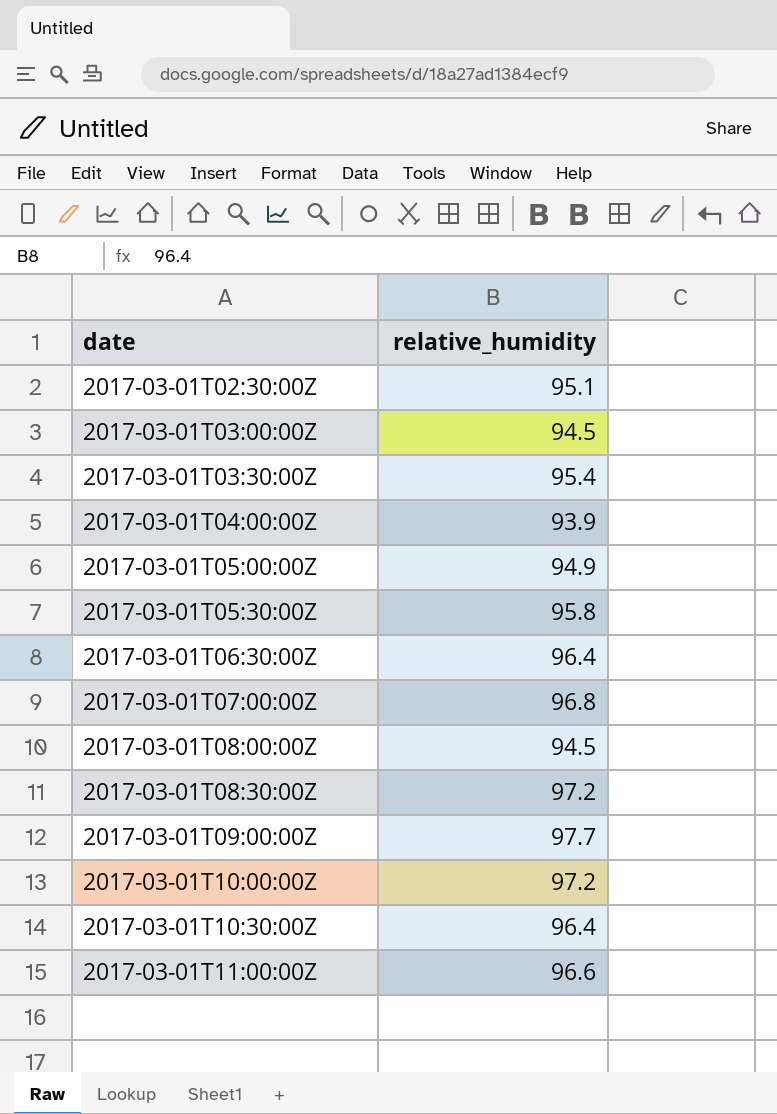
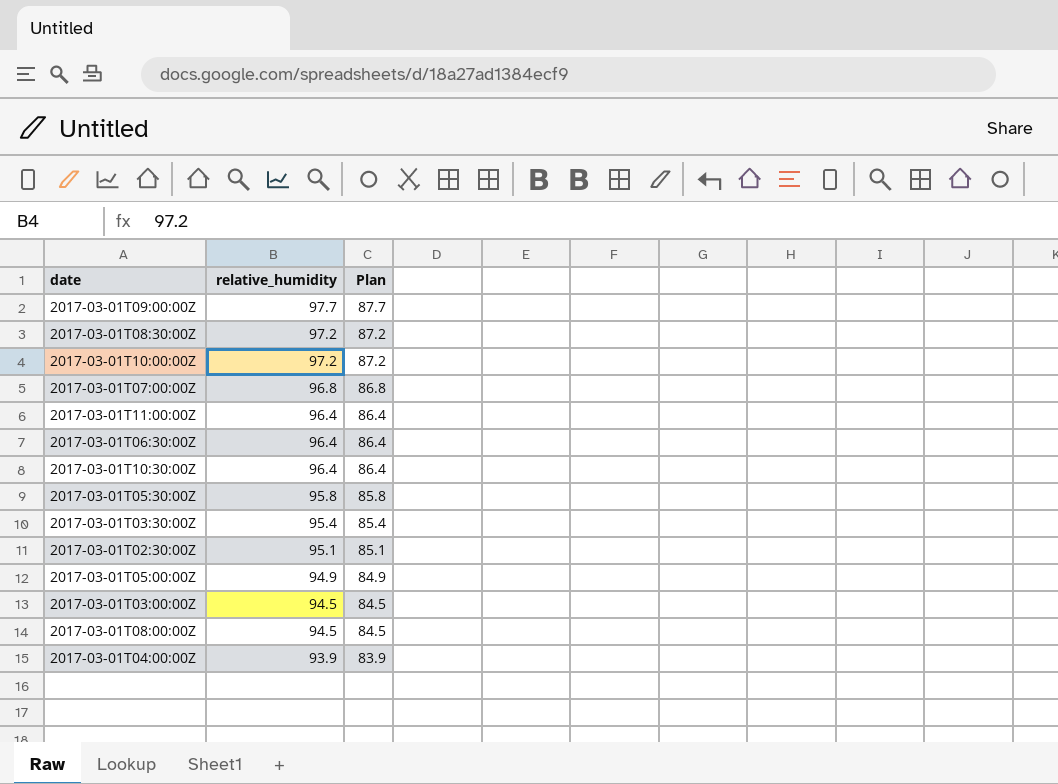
row order: date ascending -> relative_humidity descending
column Plan | formula: none -> [relative_humidity] - 10
2017-03-01T11:00:00Z | relative_humidity: 96.6 -> 96.4

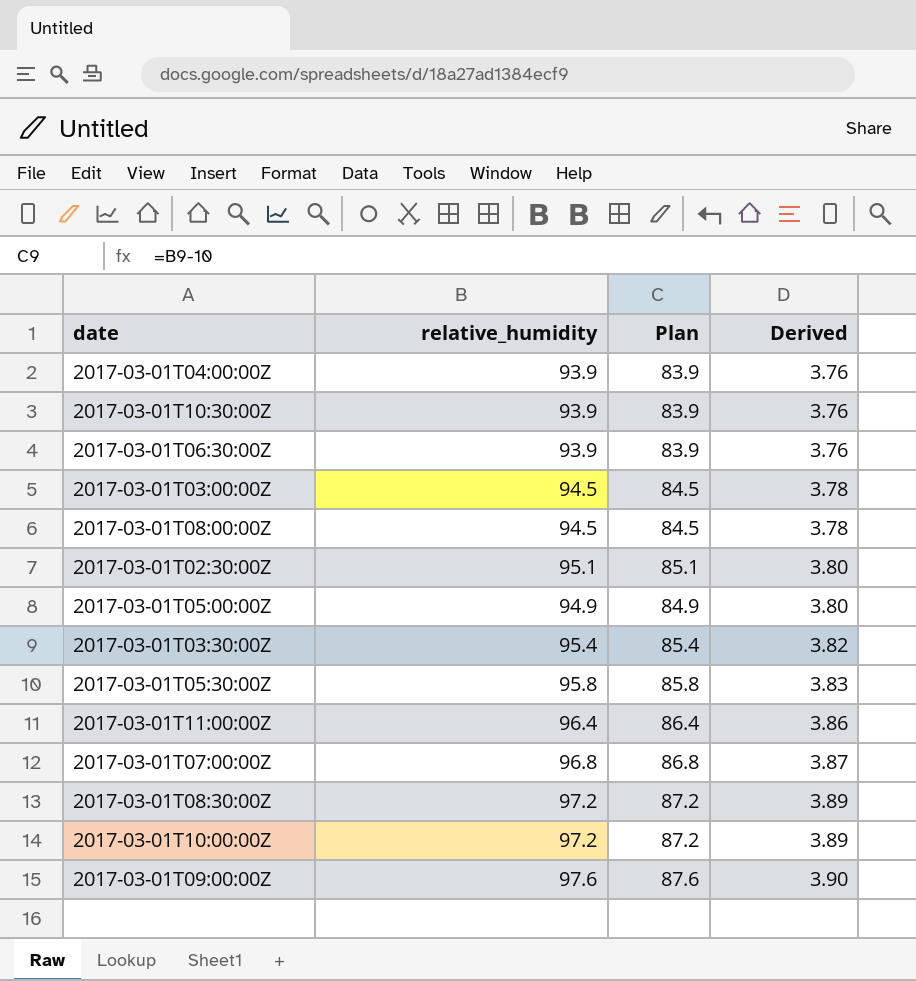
row order: relative_humidity descending -> Derived ascending
column Derived | formula: none -> [relative_humidity] * 0.04
2017-03-01T10:30:00Z | relative_humidity: 96.4 -> 93.9
2017-03-01T10:30:00Z | Plan: 86.4 -> 83.9
2017-03-01T06:30:00Z | relative_humidity: 96.4 -> 93.9
2017-03-01T06:30:00Z | Plan: 86.4 -> 83.9
2017-03-01T09:00:00Z | relative_humidity: 97.7 -> 97.6
2017-03-01T09:00:00Z | Plan: 87.7 -> 87.6

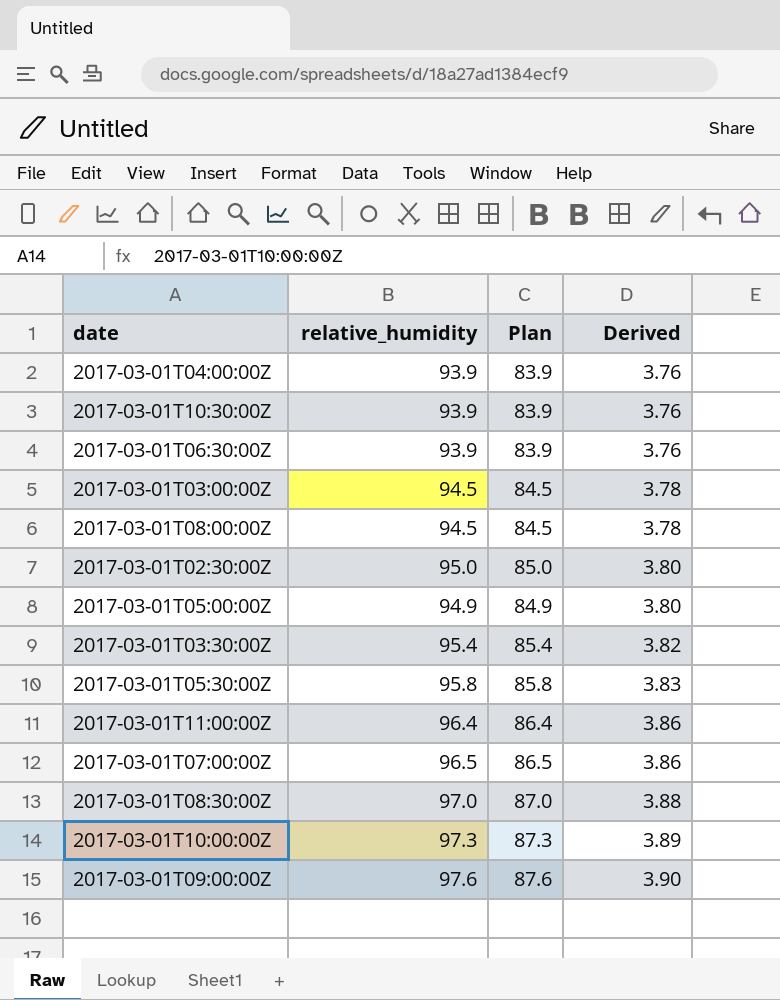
2017-03-01T02:30:00Z | relative_humidity: 95.1 -> 95.0
2017-03-01T02:30:00Z | Plan: 85.1 -> 85.0
2017-03-01T07:00:00Z | relative_humidity: 96.8 -> 96.5
2017-03-01T07:00:00Z | Plan: 86.8 -> 86.5
2017-03-01T07:00:00Z | Derived: 3.87 -> 3.86
2017-03-01T08:30:00Z | relative_humidity: 97.2 -> 97.0
2017-03-01T08:30:00Z | Plan: 87.2 -> 87.0
2017-03-01T08:30:00Z | Derived: 3.89 -> 3.88
2017-03-01T10:00:00Z | relative_humidity: 97.2 -> 97.3
2017-03-01T10:00:00Z | Plan: 87.2 -> 87.3

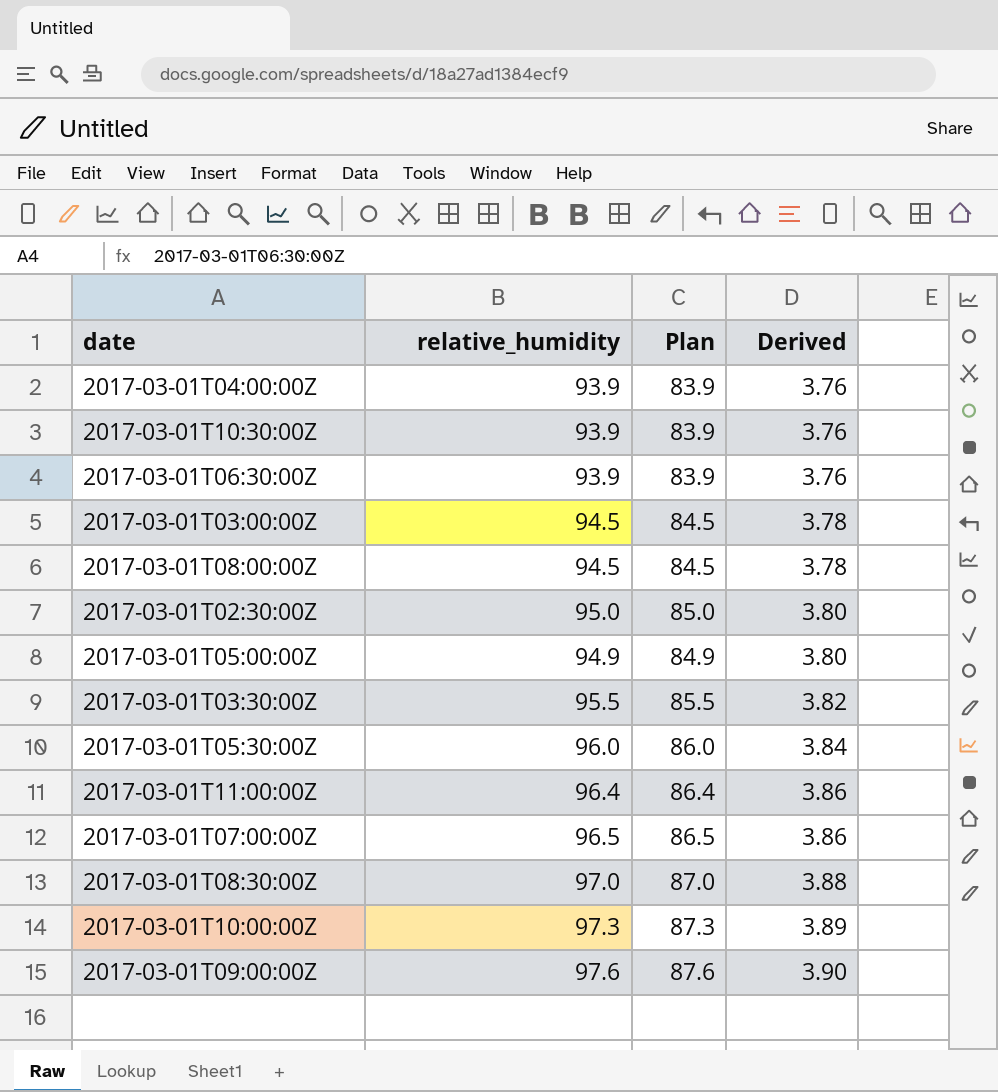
2017-03-01T03:30:00Z | relative_humidity: 95.4 -> 95.5
2017-03-01T03:30:00Z | Plan: 85.4 -> 85.5
2017-03-01T05:30:00Z | relative_humidity: 95.8 -> 96.0
2017-03-01T05:30:00Z | Plan: 85.8 -> 86.0
2017-03-01T05:30:00Z | Derived: 3.83 -> 3.84

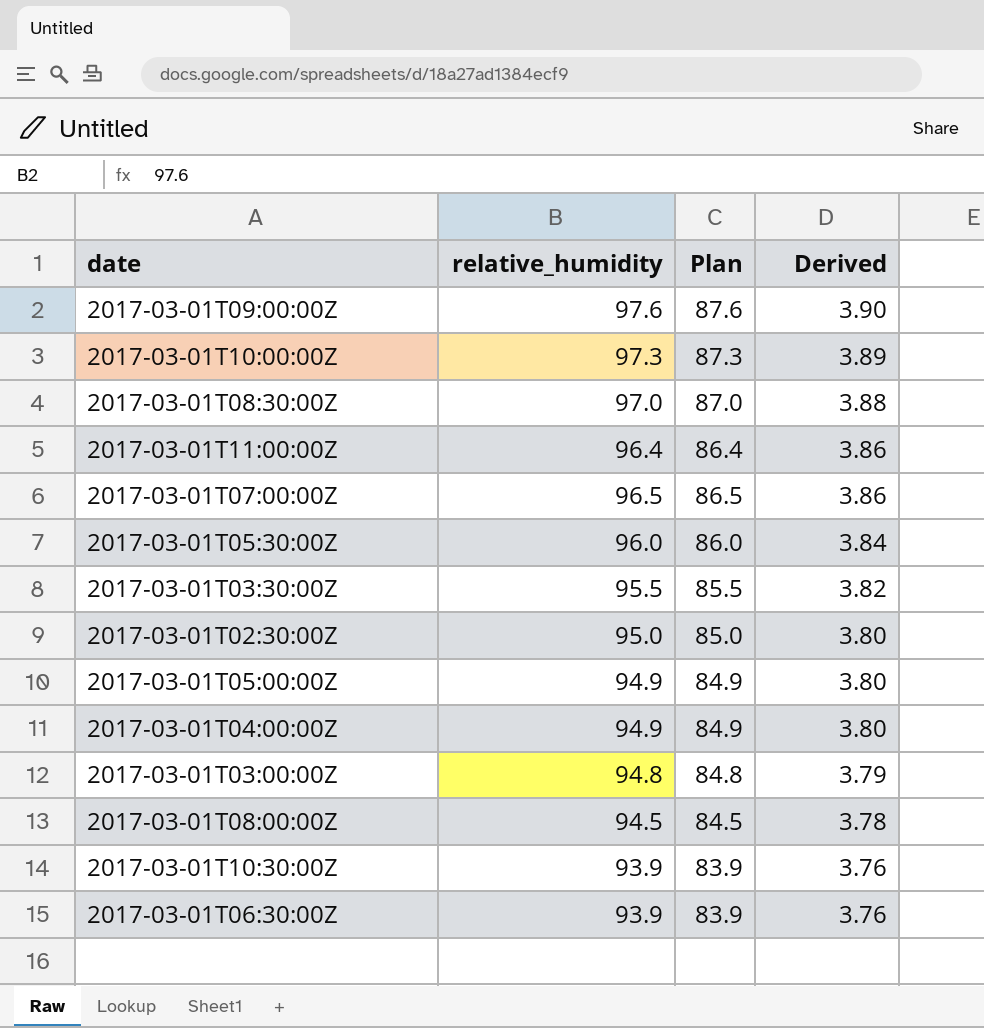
row order: Derived ascending -> Derived descending
2017-03-01T04:00:00Z | relative_humidity: 93.9 -> 94.9
2017-03-01T04:00:00Z | Plan: 83.9 -> 84.9
2017-03-01T04:00:00Z | Derived: 3.76 -> 3.80
2017-03-01T03:00:00Z | relative_humidity: 94.5 -> 94.8
2017-03-01T03:00:00Z | Plan: 84.5 -> 84.8
2017-03-01T03:00:00Z | Derived: 3.78 -> 3.79

